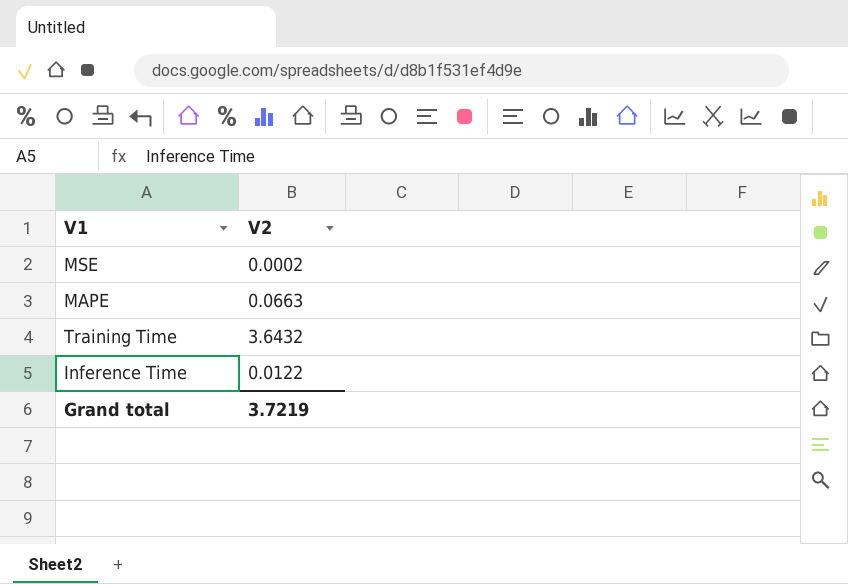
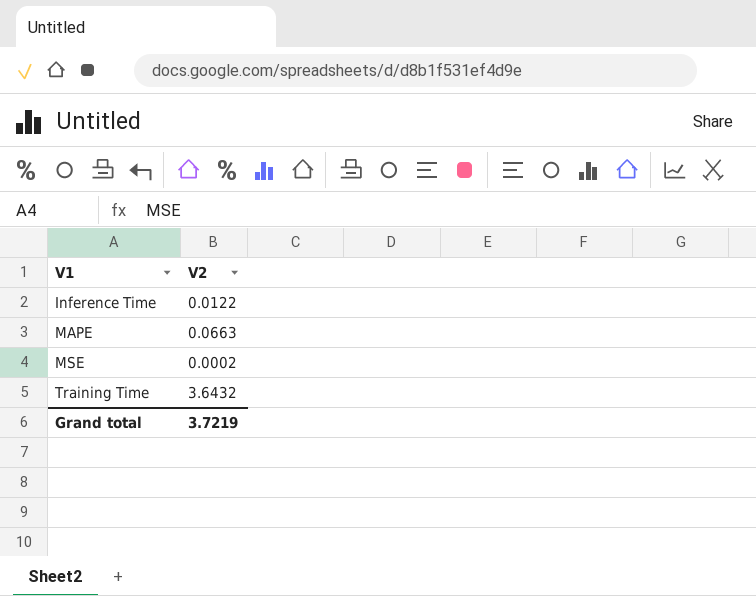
row order: none -> V1 ascending

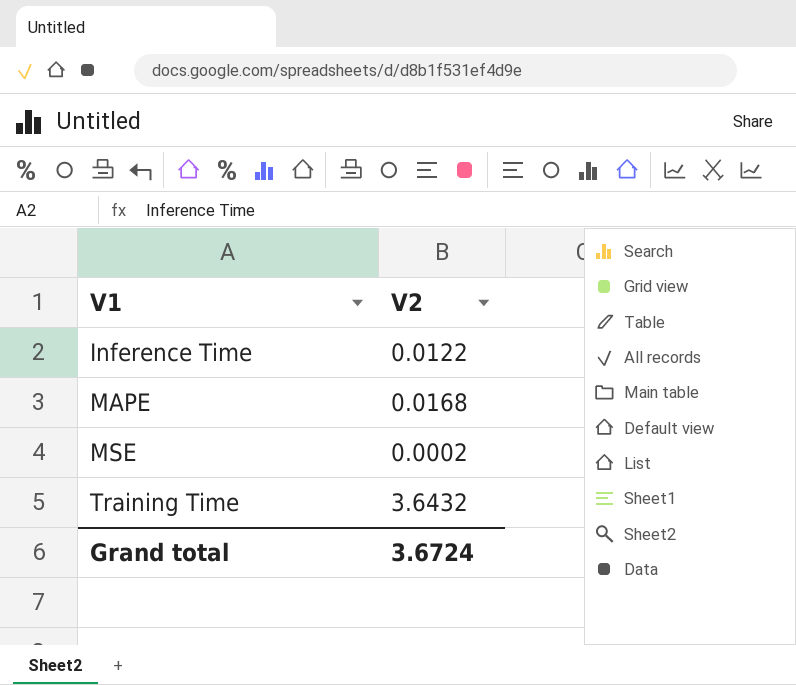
MAPE | V2: 0.0663 -> 0.0168
Grand total | V2: 3.7219 -> 3.6724

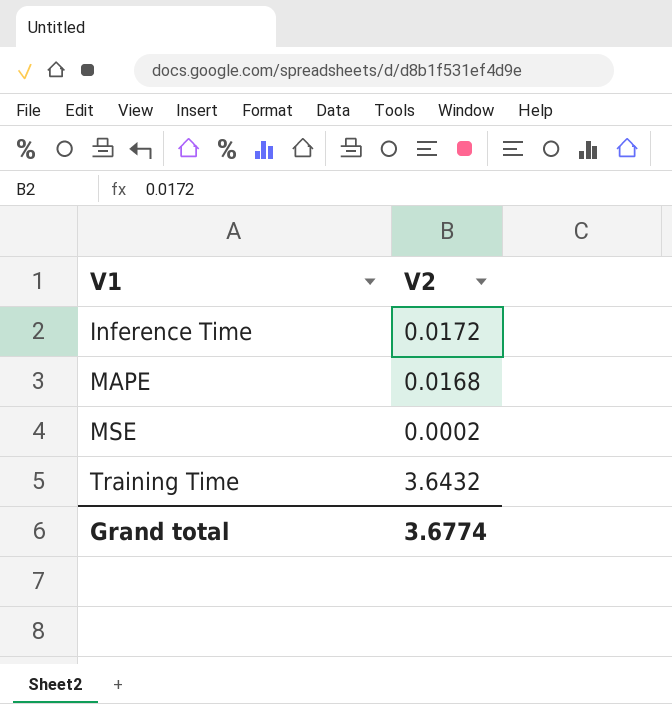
Inference Time | V2: 0.0122 -> 0.0172
Grand total | V2: 3.6724 -> 3.6774

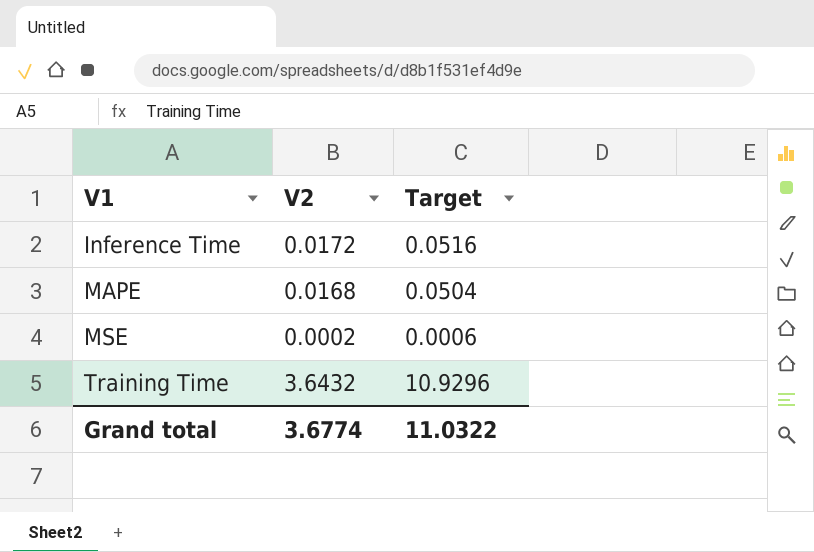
column Target | formula: none -> [V2] * 3

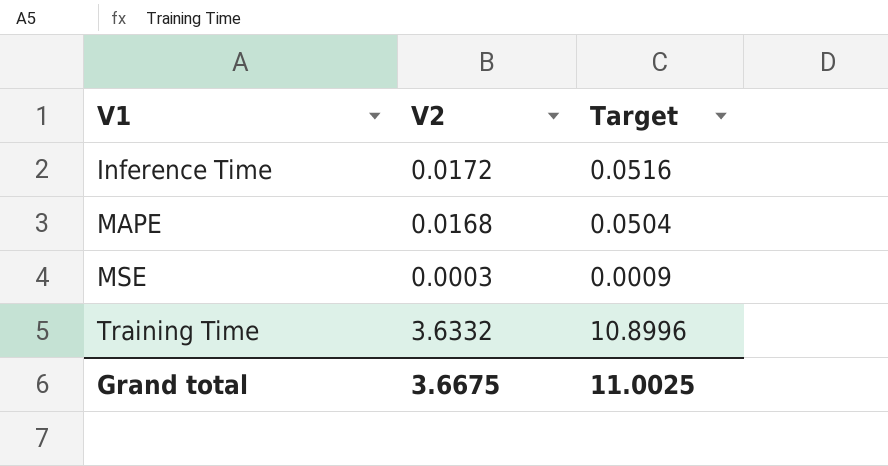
MSE | V2: 0.0002 -> 0.0003
MSE | Target: 0.0006 -> 0.0009
Training Time | V2: 3.6432 -> 3.6332
Training Time | Target: 10.9296 -> 10.8996
Grand total | V2: 3.6774 -> 3.6675
Grand total | Target: 11.0322 -> 11.0025

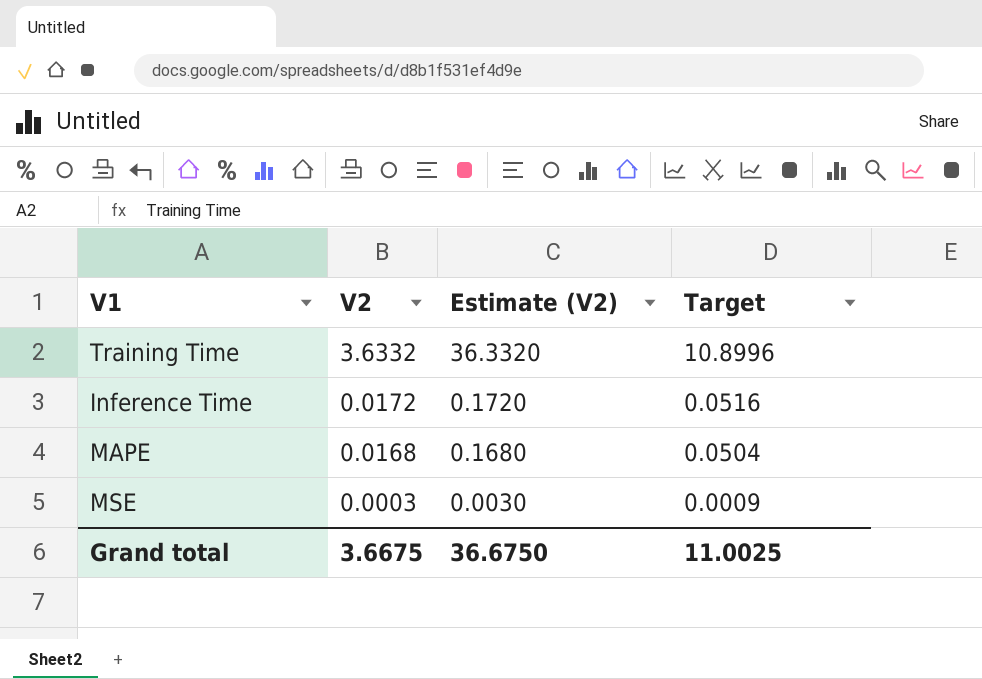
row order: V1 ascending -> V2 descending
column Estimate (V2) | formula: none -> [V2] * 10

